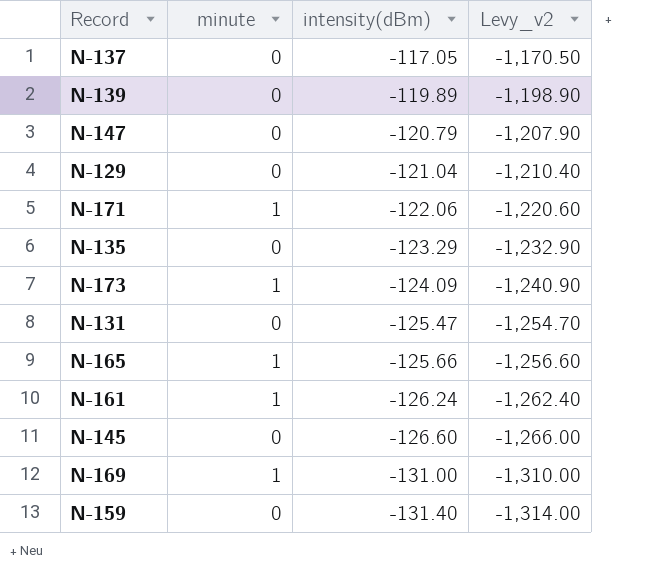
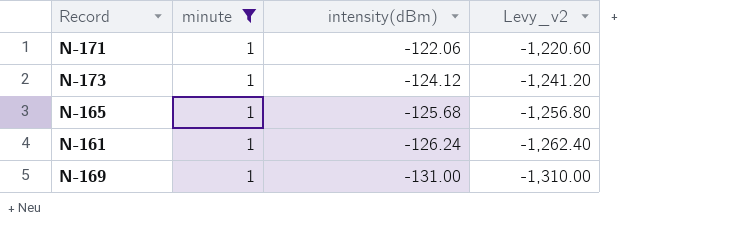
filter: none -> minute = 1
N-173 | intensity(dBm): -124.09 -> -124.12
N-173 | Levy_v2: -1,240.90 -> -1,241.20
N-165 | intensity(dBm): -125.66 -> -125.68
N-165 | Levy_v2: -1,256.60 -> -1,256.80

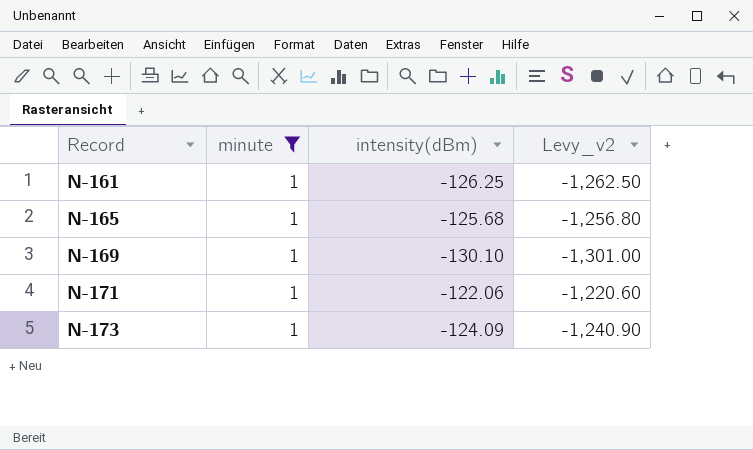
row order: intensity(dBm) descending -> Record ascending
N-161 | intensity(dBm): -126.24 -> -126.25
N-161 | Levy_v2: -1,262.40 -> -1,262.50
N-169 | intensity(dBm): -131.00 -> -130.10
N-169 | Levy_v2: -1,310.00 -> -1,301.00
N-173 | intensity(dBm): -124.12 -> -124.09
N-173 | Levy_v2: -1,241.20 -> -1,240.90

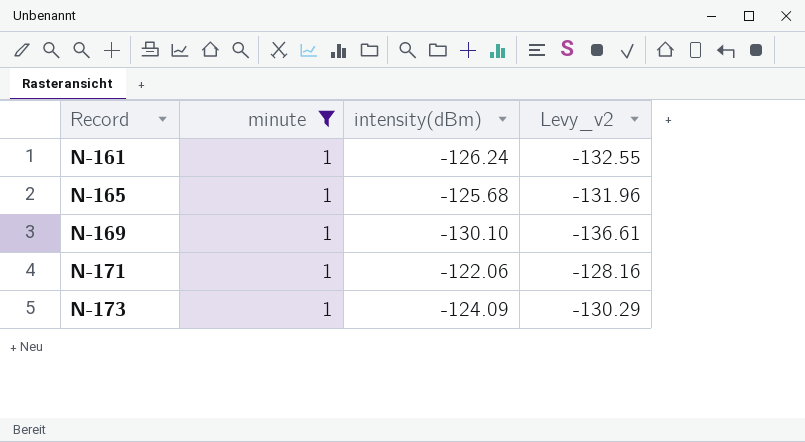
column Levy_v2 | formula: [intensity(dBm)] * 10 -> [intensity(dBm)] * 1.05
N-161 | intensity(dBm): -126.25 -> -126.24

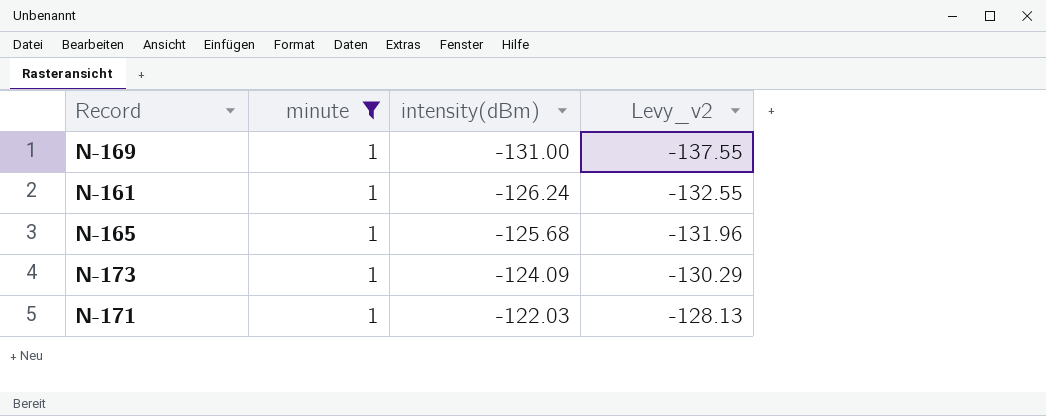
row order: Record ascending -> intensity(dBm) ascending
N-169 | intensity(dBm): -130.10 -> -131.00
N-169 | Levy_v2: -136.61 -> -137.55
N-171 | intensity(dBm): -122.06 -> -122.03
N-171 | Levy_v2: -128.16 -> -128.13

